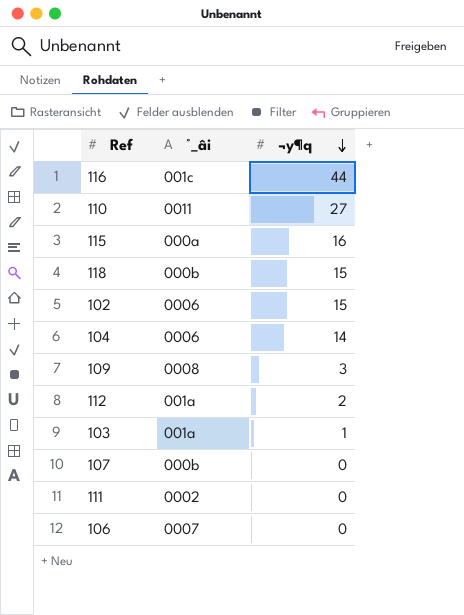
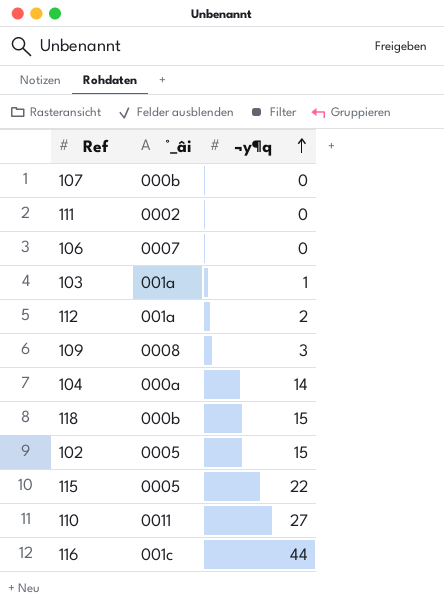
row order: ¬y¶q descending -> ¬y¶q ascending
104 | °_âi: 0006 -> 000a
102 | °_âi: 0006 -> 0005
115 | °_âi: 000a -> 0005
115 | ¬y¶q: 16 -> 22

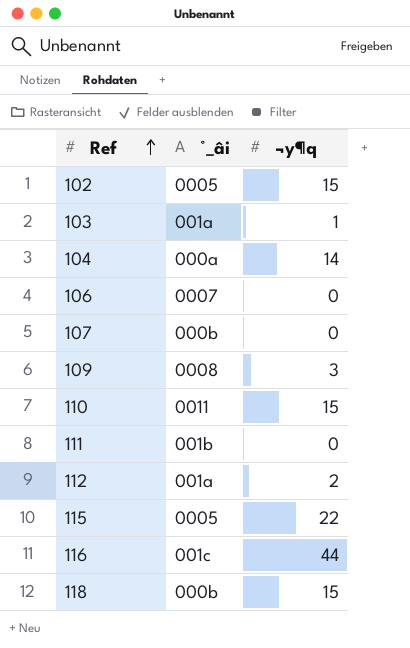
row order: ¬y¶q ascending -> Ref ascending
110 | ¬y¶q: 27 -> 15
111 | °_âi: 0002 -> 001b

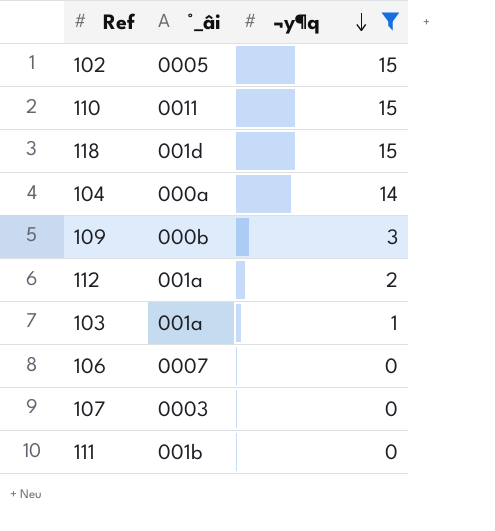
filter: none -> ¬y¶q <= 15
row order: Ref ascending -> ¬y¶q descending
118 | °_âi: 000b -> 001d
109 | °_âi: 0008 -> 000b
107 | °_âi: 000b -> 0003

